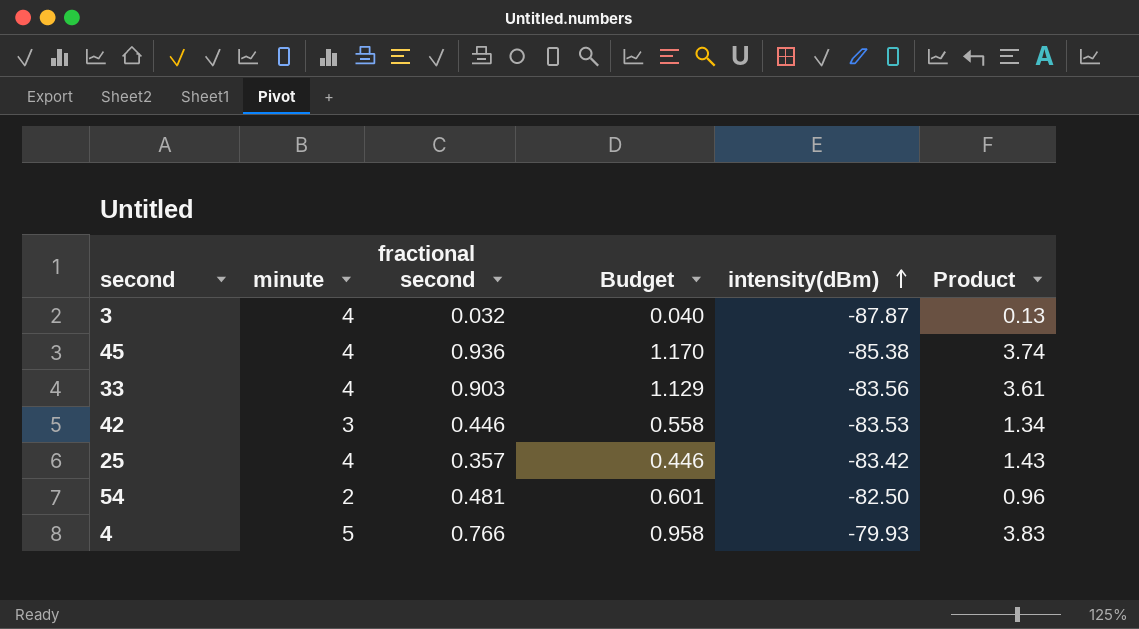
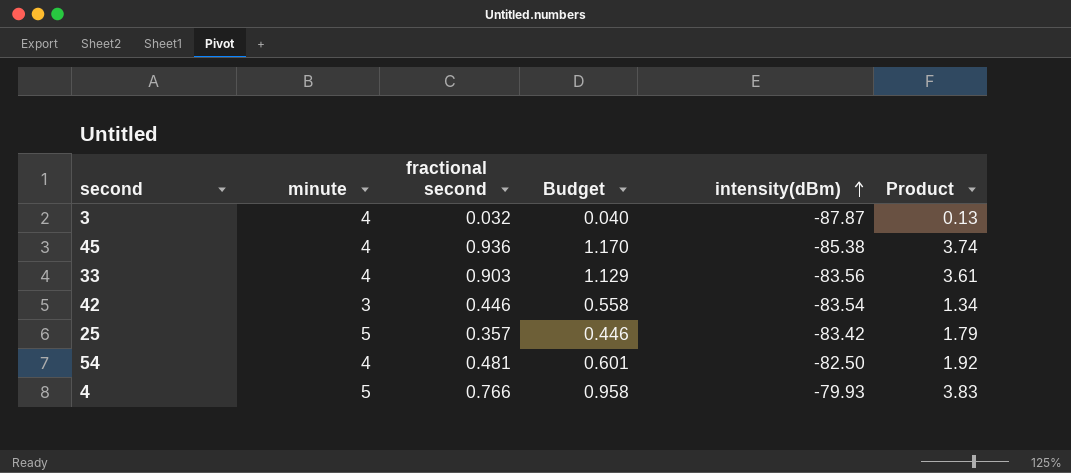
42 | intensity(dBm): -83.53 -> -83.54
25 | minute: 4 -> 5
25 | Product: 1.43 -> 1.79
54 | minute: 2 -> 4
54 | Product: 0.96 -> 1.92

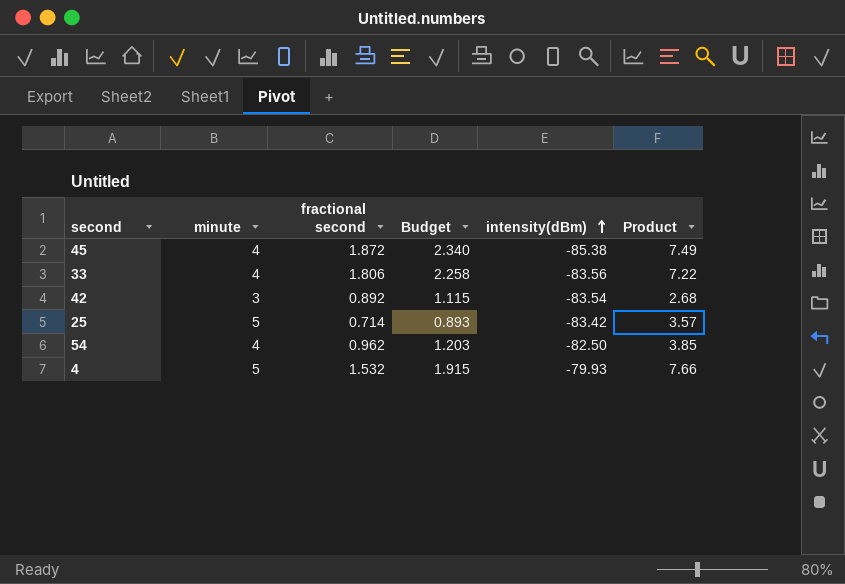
row 3: 4 | 0.032 | 0.040 | -87.87 | 0.13 -> none
45 | fractional second: 0.936 -> 1.872
45 | Budget: 1.170 -> 2.340
45 | Product: 3.74 -> 7.49
33 | fractional second: 0.903 -> 1.806
33 | Budget: 1.129 -> 2.258
33 | Product: 3.61 -> 7.22
42 | fractional second: 0.446 -> 0.892
42 | Budget: 0.558 -> 1.115
42 | Product: 1.34 -> 2.68
25 | fractional second: 0.357 -> 0.714
25 | Budget: 0.446 -> 0.893
25 | Product: 1.79 -> 3.57
54 | fractional second: 0.481 -> 0.962
54 | Budget: 0.601 -> 1.203
54 | Product: 1.92 -> 3.85
4 | fractional second: 0.766 -> 1.532
4 | Budget: 0.958 -> 1.915
4 | Product: 3.83 -> 7.66

